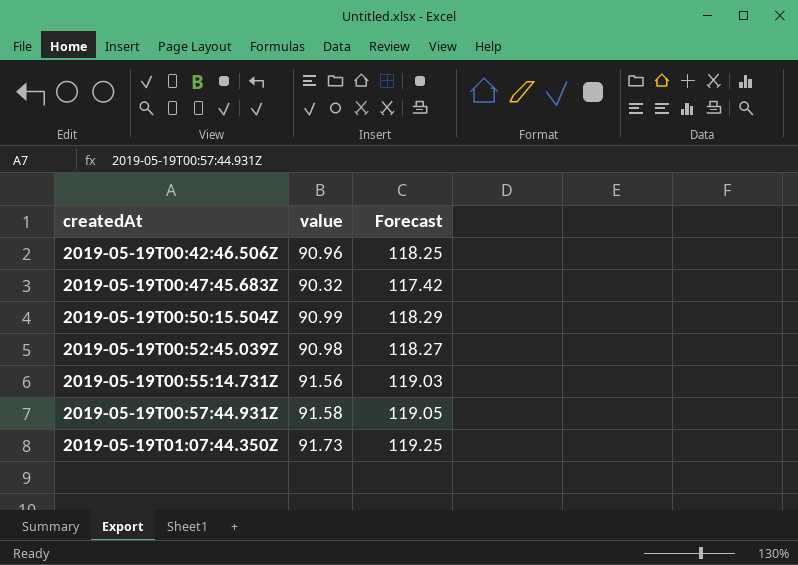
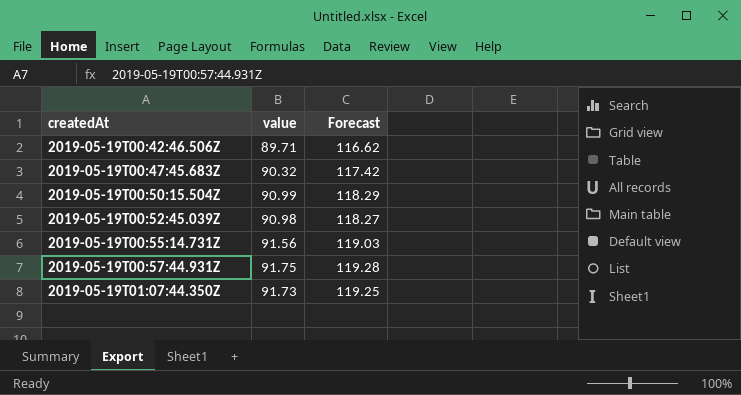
2019-05-19T00:42:46.506Z | value: 90.96 -> 89.71
2019-05-19T00:42:46.506Z | Forecast: 118.25 -> 116.62
2019-05-19T00:57:44.931Z | value: 91.58 -> 91.75
2019-05-19T00:57:44.931Z | Forecast: 119.05 -> 119.28

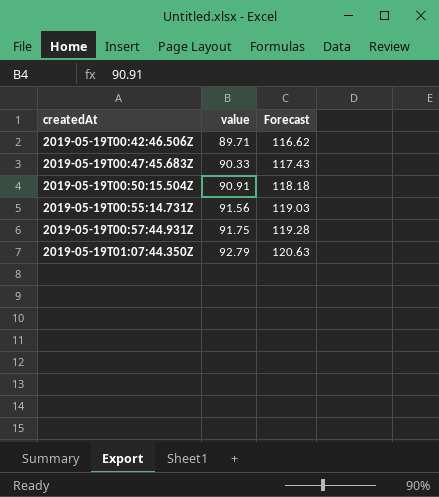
row 2019-05-19T00:52:45.039Z: 90.98 | 118.27 -> none
2019-05-19T00:47:45.683Z | value: 90.32 -> 90.33
2019-05-19T00:47:45.683Z | Forecast: 117.42 -> 117.43
2019-05-19T00:50:15.504Z | value: 90.99 -> 90.91
2019-05-19T00:50:15.504Z | Forecast: 118.29 -> 118.18
2019-05-19T01:07:44.350Z | value: 91.73 -> 92.79
2019-05-19T01:07:44.350Z | Forecast: 119.25 -> 120.63

